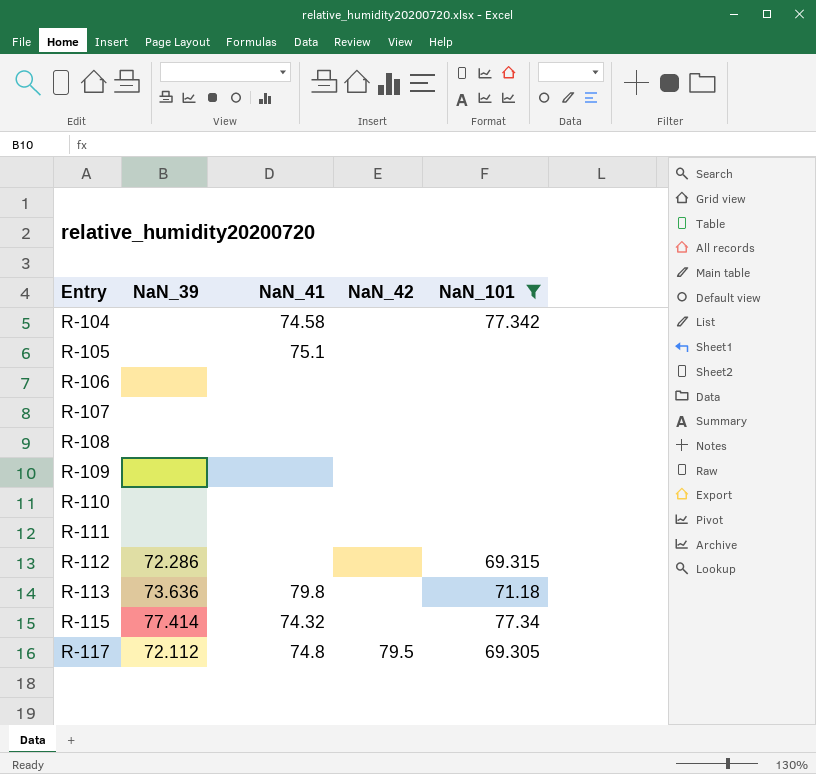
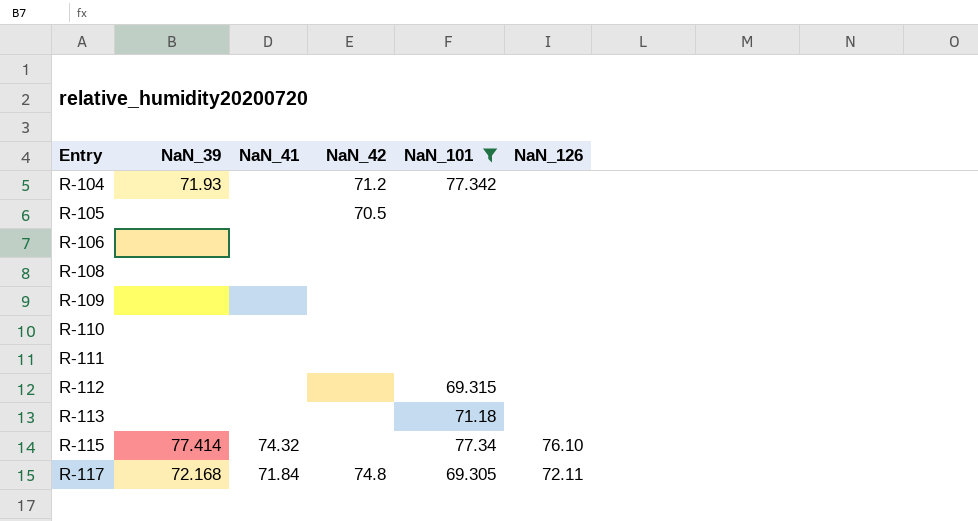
column NaN_126 | position: none -> 6
row R-107: none | none | none | none -> none
R-104 | NaN_39: none -> 71.93
R-104 | NaN_41: 74.58 -> none
R-104 | NaN_42: none -> 71.2
R-105 | NaN_41: 75.1 -> none
R-105 | NaN_42: none -> 70.5
R-112 | NaN_39: 72.286 -> none
R-113 | NaN_39: 73.636 -> none
R-113 | NaN_41: 79.8 -> none
R-117 | NaN_39: 72.112 -> 72.168
R-117 | NaN_41: 74.8 -> 71.84
R-117 | NaN_42: 79.5 -> 74.8

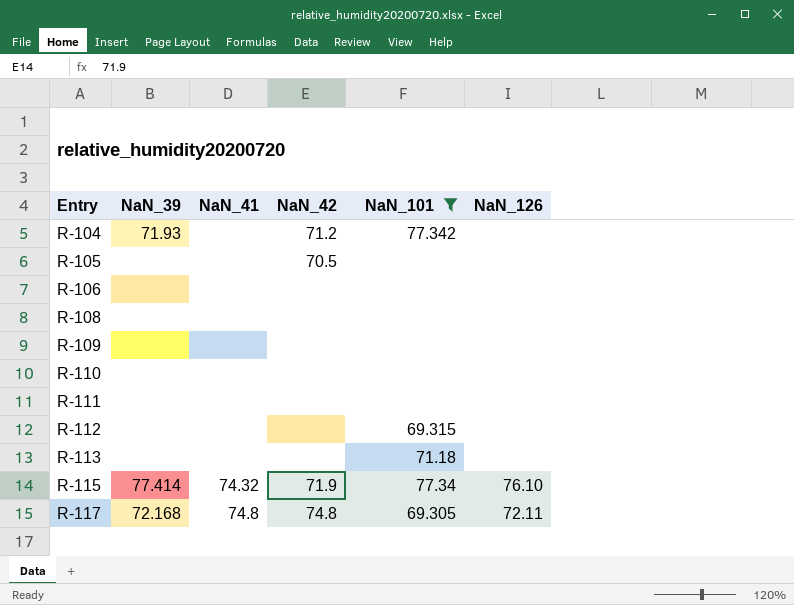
R-115 | NaN_42: none -> 71.9
R-117 | NaN_41: 71.84 -> 74.8

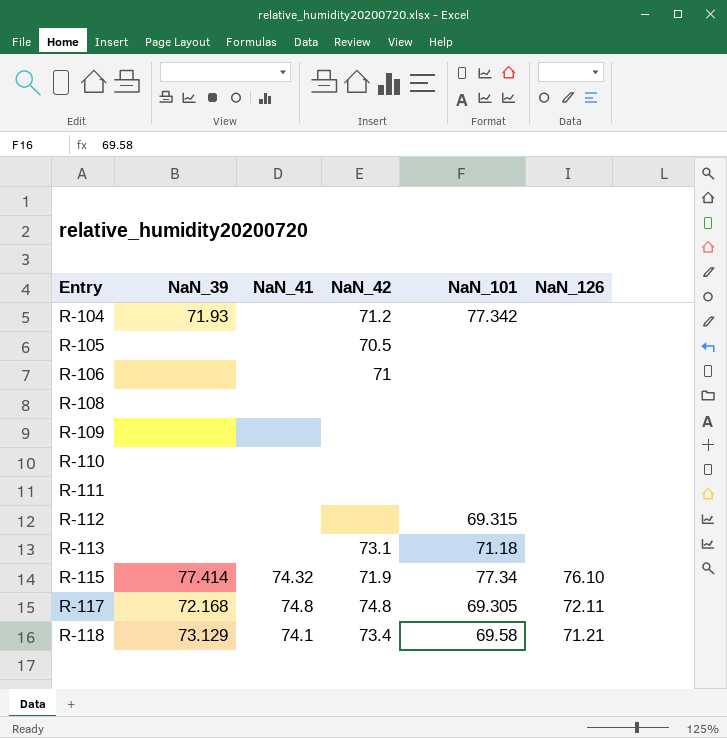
filter: NaN_101 != 69.58 -> none
R-106 | NaN_42: none -> 71
R-113 | NaN_42: none -> 73.1

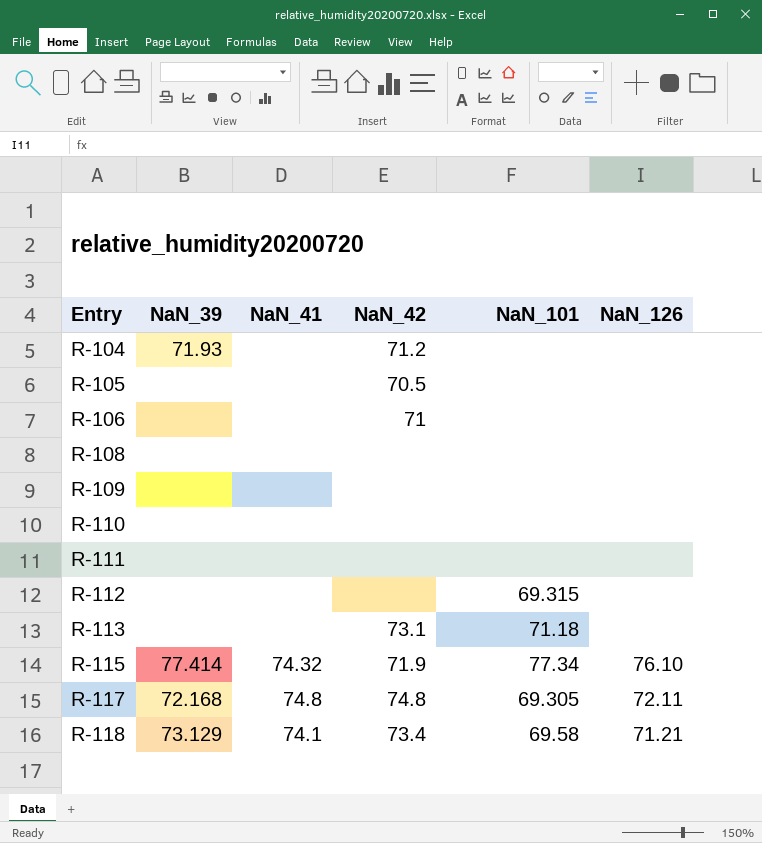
R-104 | NaN_101: 77.342 -> none

